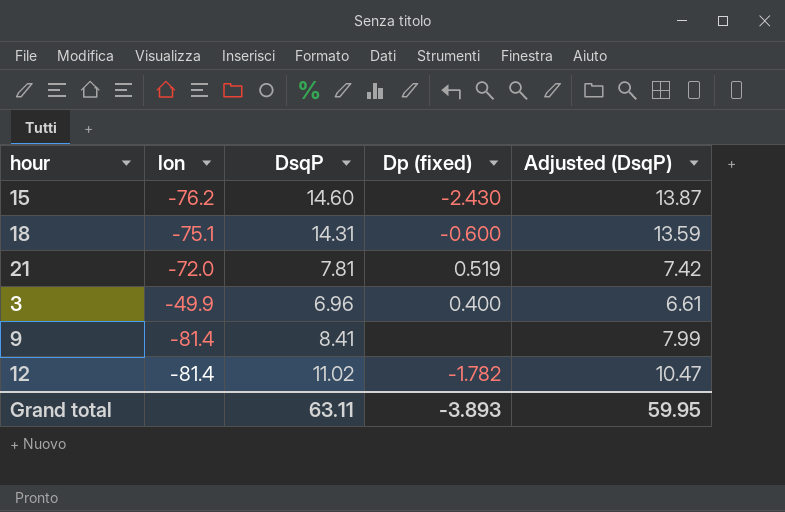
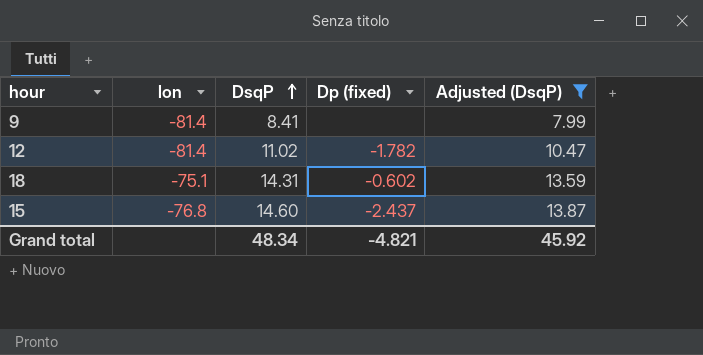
filter: none -> Adjusted (DsqP) >= 7.99
row order: none -> DsqP ascending
18 | Dp (fixed): -0.600 -> -0.602
15 | lon: -76.2 -> -76.8
15 | Dp (fixed): -2.430 -> -2.437
Grand total | DsqP: 63.11 -> 48.34
Grand total | Dp (fixed): -3.893 -> -4.821
Grand total | Adjusted (DsqP): 59.95 -> 45.92

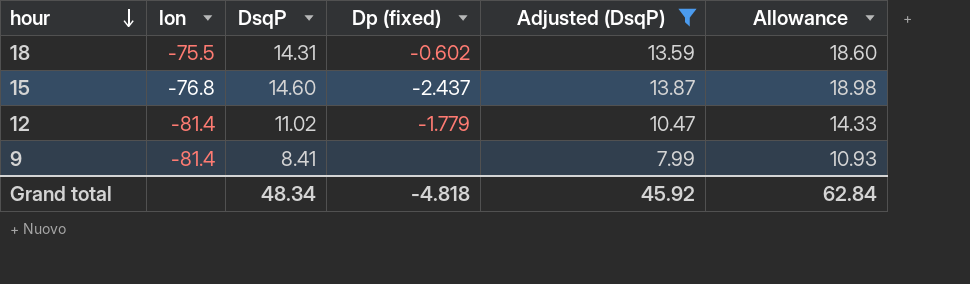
row order: DsqP ascending -> hour descending
column Allowance | formula: none -> [DsqP] * 1.3
18 | lon: -75.1 -> -75.5
12 | Dp (fixed): -1.782 -> -1.779
Grand total | Dp (fixed): -4.821 -> -4.818

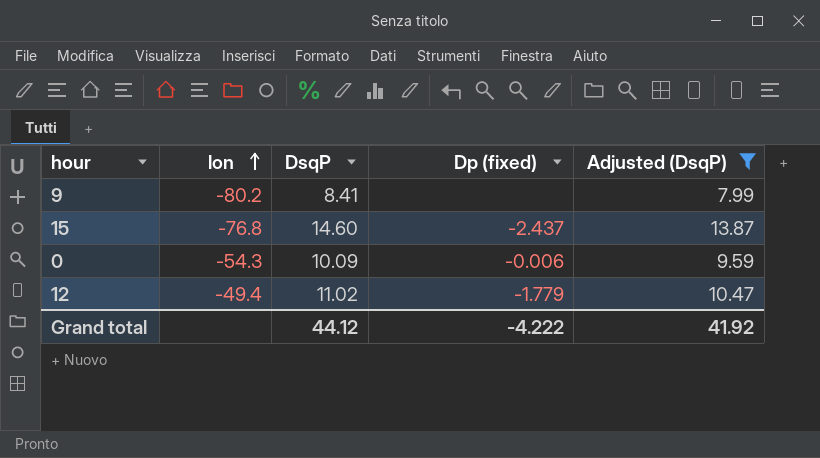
row order: hour descending -> lon ascending
column Allowance | formula: [DsqP] * 1.3 -> none
row 18: -75.5 | 14.31 | -0.602 | 13.59 | 18.60 -> none
9 | lon: -81.4 -> -80.2
row 0: none -> -54.3 | 10.09 | -0.006 | 9.59
12 | lon: -81.4 -> -49.4
Grand total | DsqP: 48.34 -> 44.12
Grand total | Dp (fixed): -4.818 -> -4.222
Grand total | Adjusted (DsqP): 45.92 -> 41.92

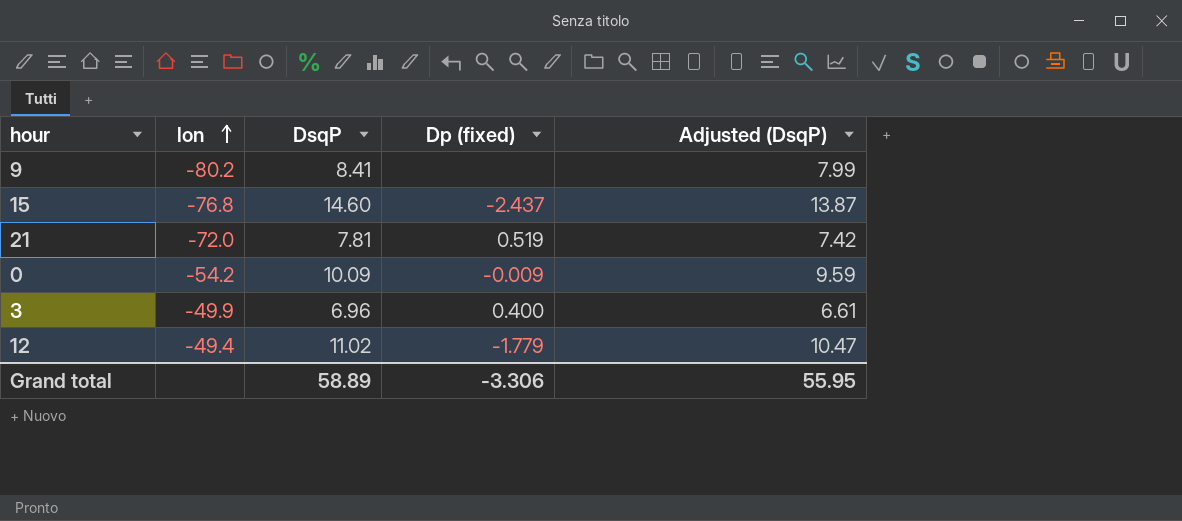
filter: Adjusted (DsqP) >= 7.99 -> none
0 | lon: -54.3 -> -54.2
0 | Dp (fixed): -0.006 -> -0.009
Grand total | DsqP: 44.12 -> 58.89
Grand total | Dp (fixed): -4.222 -> -3.306
Grand total | Adjusted (DsqP): 41.92 -> 55.95

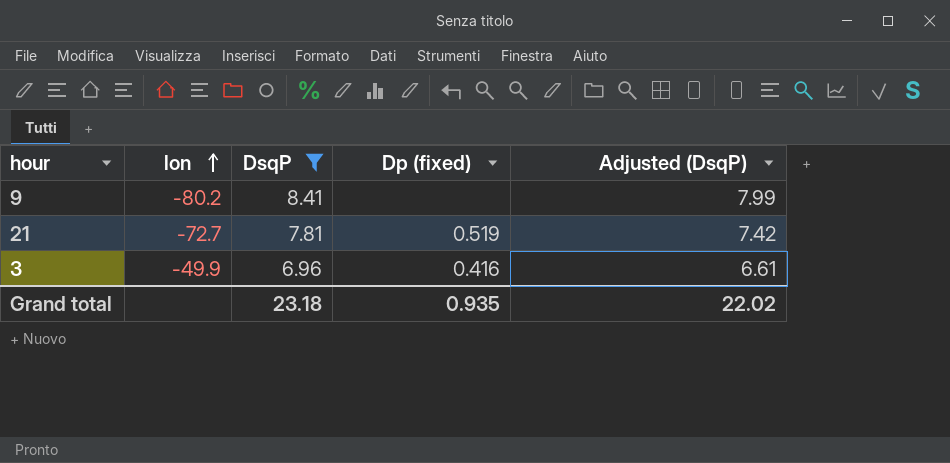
filter: none -> DsqP <= 8.41
21 | lon: -72.0 -> -72.7
3 | Dp (fixed): 0.400 -> 0.416
Grand total | DsqP: 58.89 -> 23.18
Grand total | Dp (fixed): -3.306 -> 0.935
Grand total | Adjusted (DsqP): 55.95 -> 22.02

